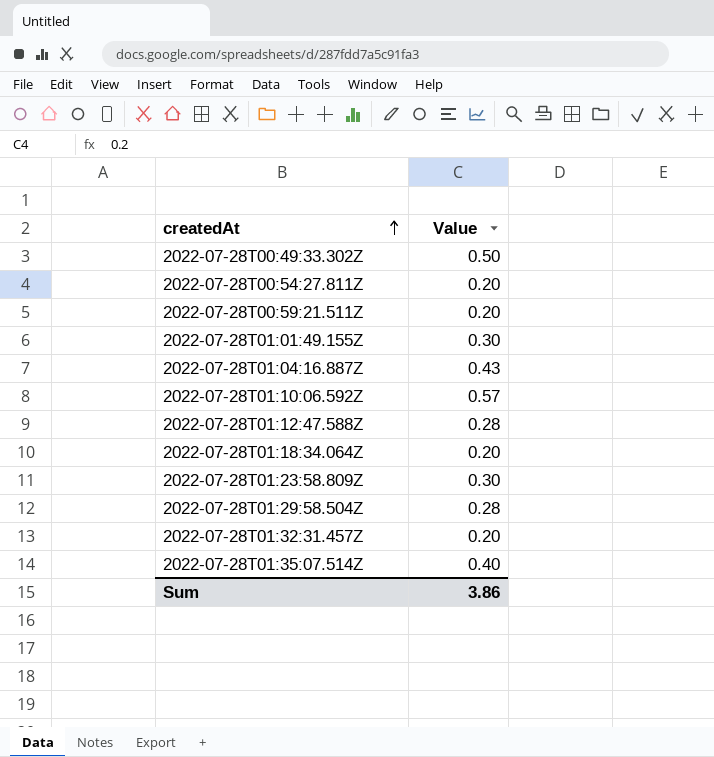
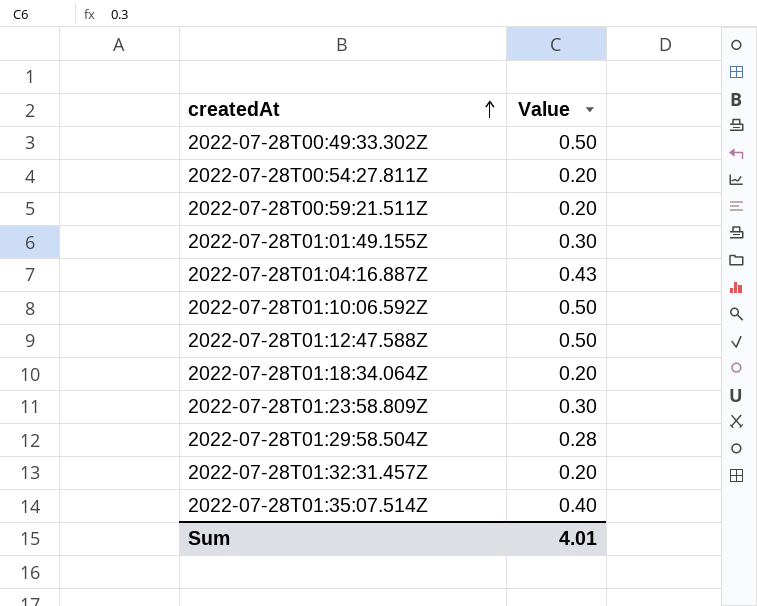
2022-07-28T01:10:06.592Z | Value: 0.57 -> 0.50
2022-07-28T01:12:47.588Z | Value: 0.28 -> 0.50
Sum | Value: 3.86 -> 4.01

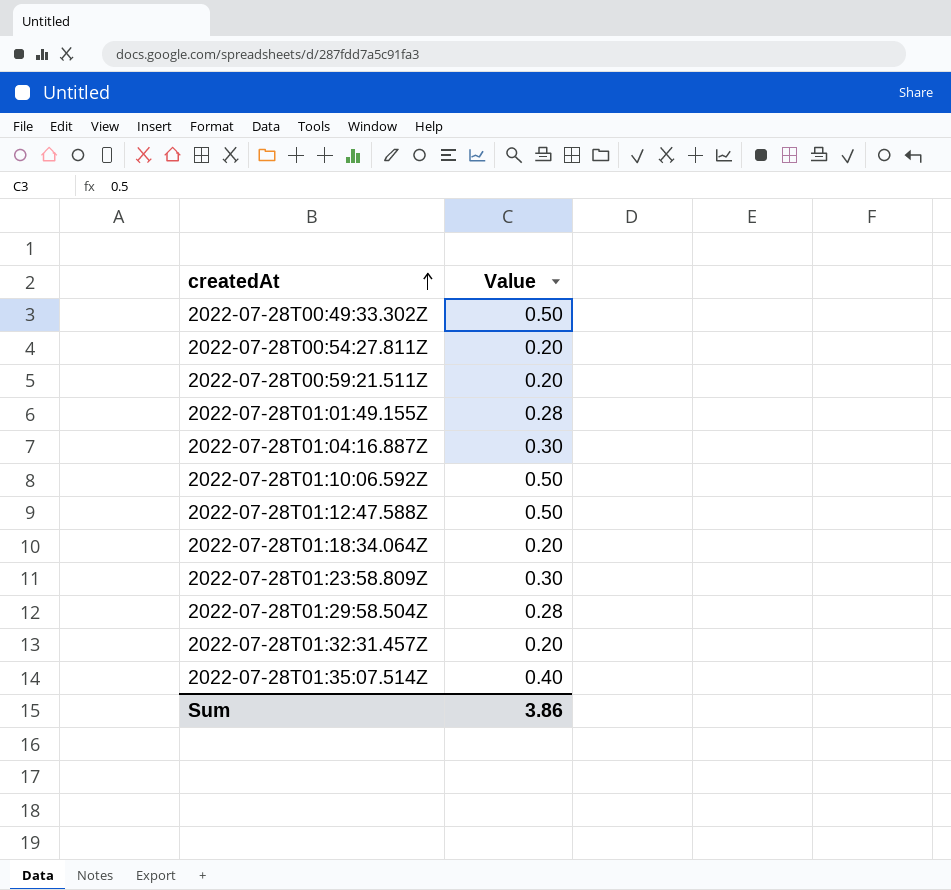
2022-07-28T01:01:49.155Z | Value: 0.30 -> 0.28
2022-07-28T01:04:16.887Z | Value: 0.43 -> 0.30
Sum | Value: 4.01 -> 3.86

